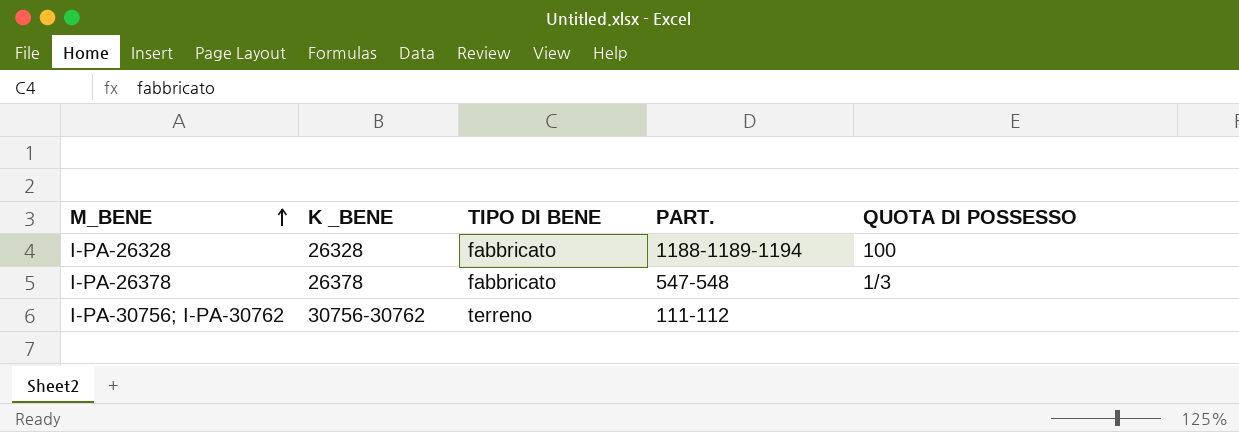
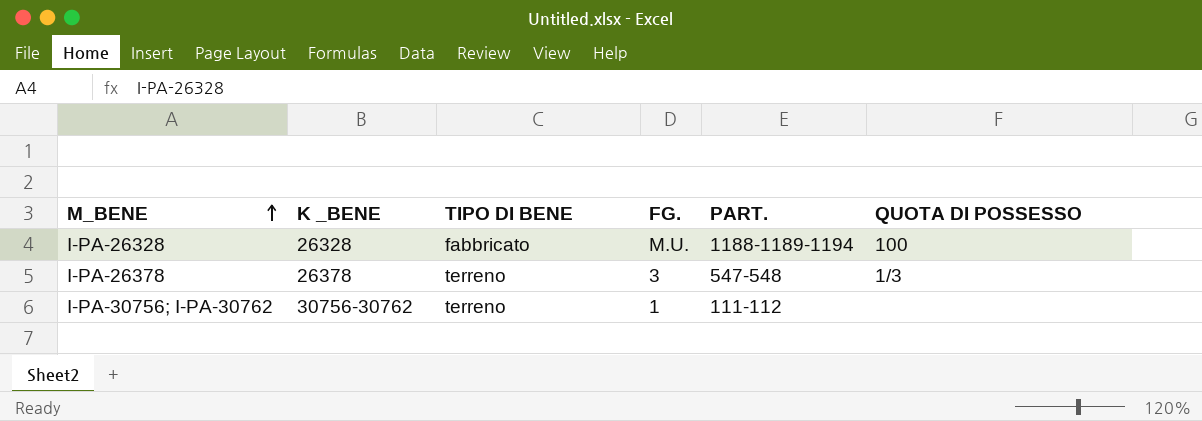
column FG. | position: none -> 4
I-PA-26378 | TIPO DI BENE: fabbricato -> terreno

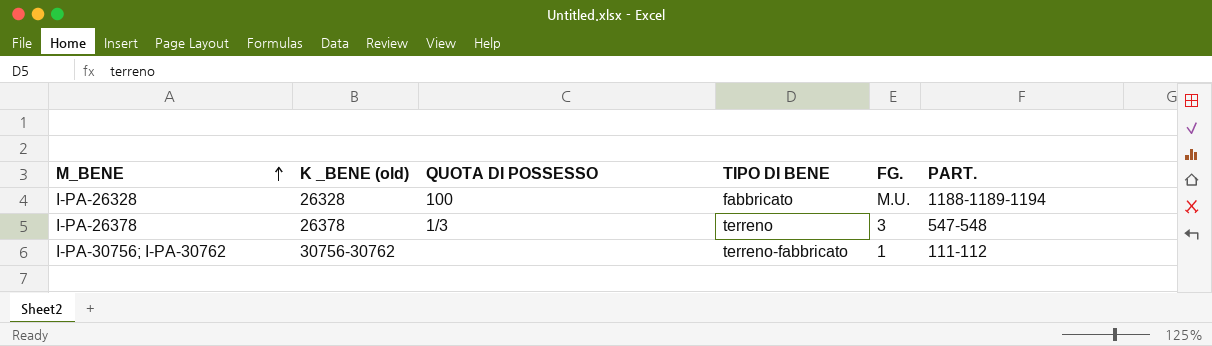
column name: K _BENE -> K _BENE (old)
column QUOTA DI POSSESSO | position: 6 -> 3
I-PA-30756; I-PA-30762 | TIPO DI BENE: terreno -> terreno-fabbricato

